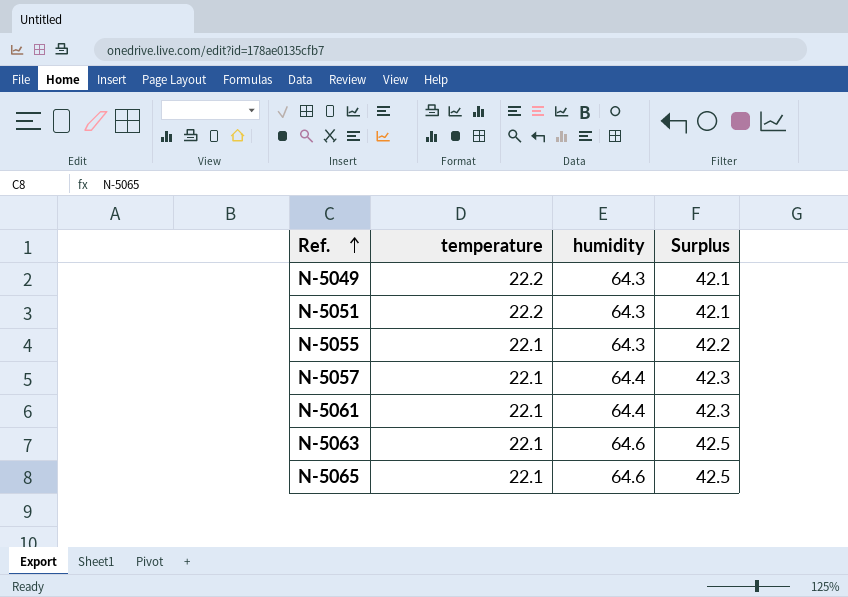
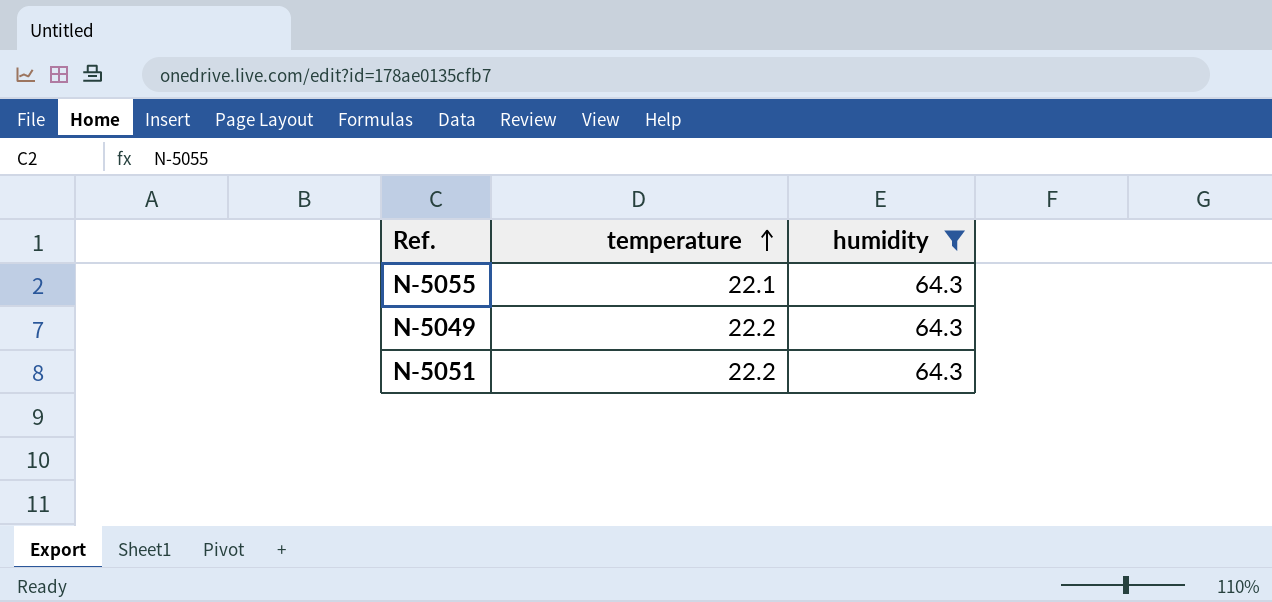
filter: none -> humidity = 64.3
row order: Ref. ascending -> temperature ascending
column Surplus | formula: [humidity] - [temperature] -> none

